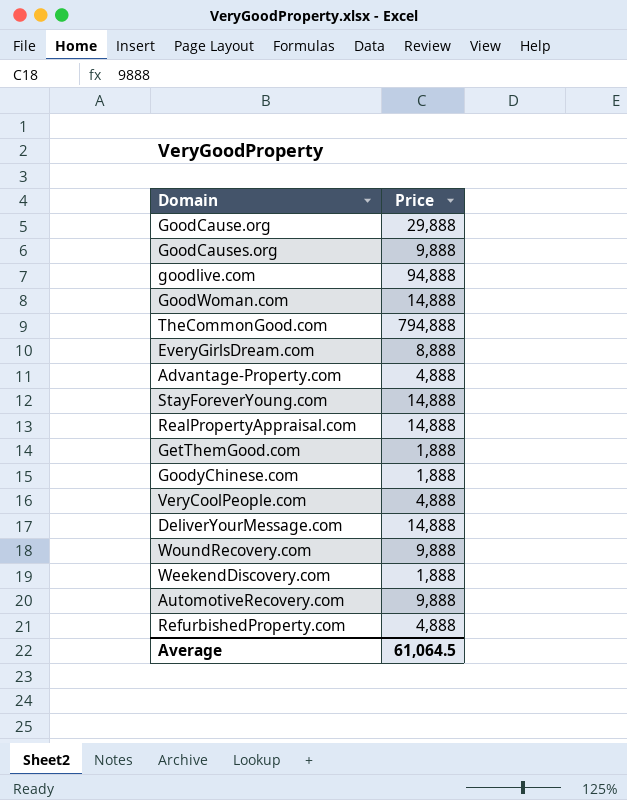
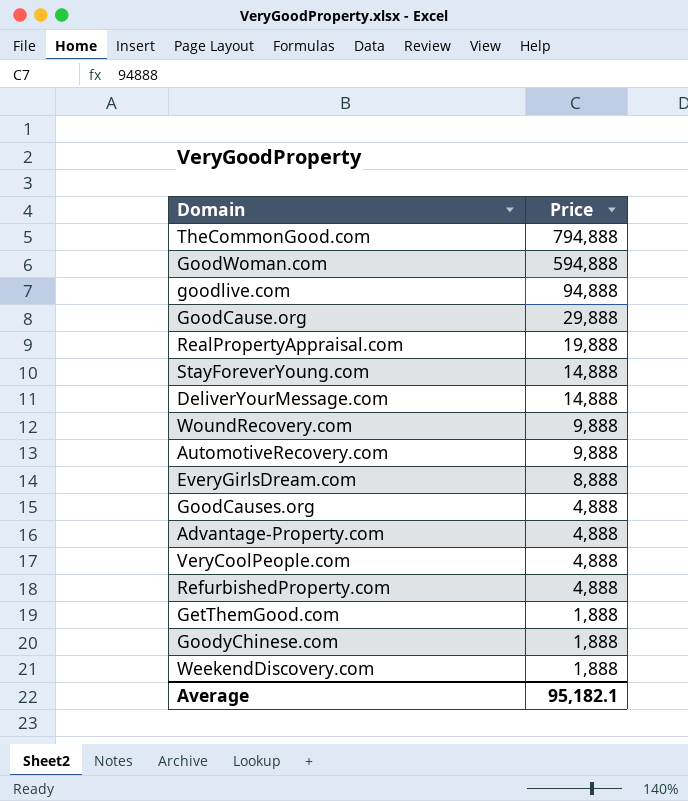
row order: none -> Price descending
GoodWoman.com | Price: 14,888 -> 594,888
RealPropertyAppraisal.com | Price: 14,888 -> 19,888
GoodCauses.org | Price: 9,888 -> 4,888
Average | Price: 61,064.5 -> 95,182.1

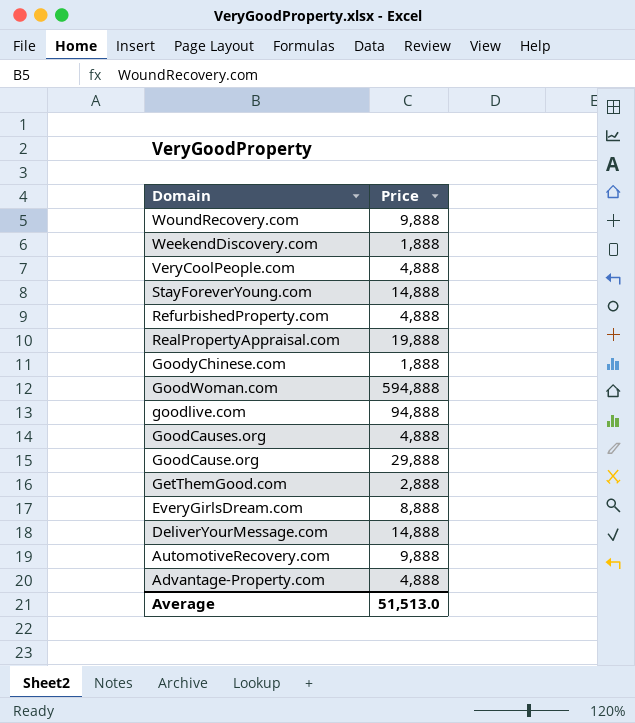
row order: Price descending -> Domain descending
row TheCommonGood.com: 794,888 -> none
GetThemGood.com | Price: 1,888 -> 2,888
Average | Price: 95,182.1 -> 51,513.0

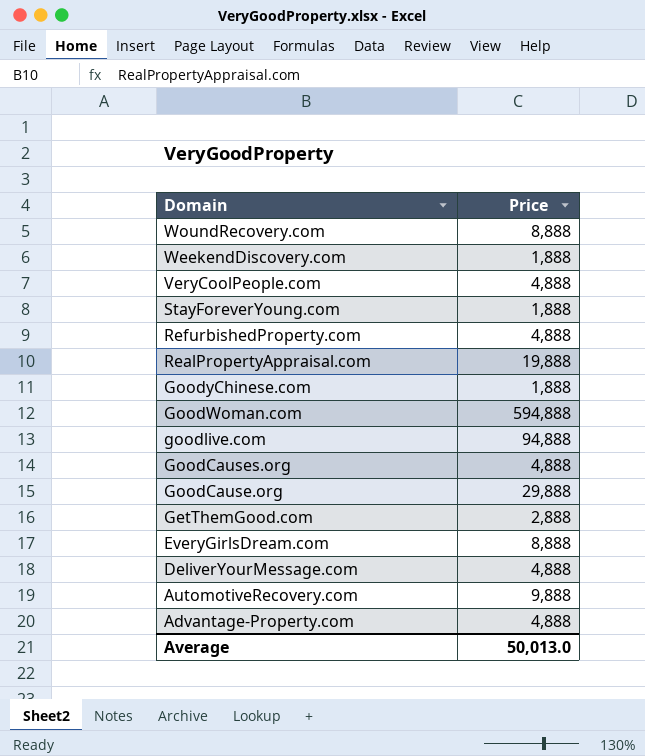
WoundRecovery.com | Price: 9,888 -> 8,888
StayForeverYoung.com | Price: 14,888 -> 1,888
DeliverYourMessage.com | Price: 14,888 -> 4,888
Average | Price: 51,513.0 -> 50,013.0

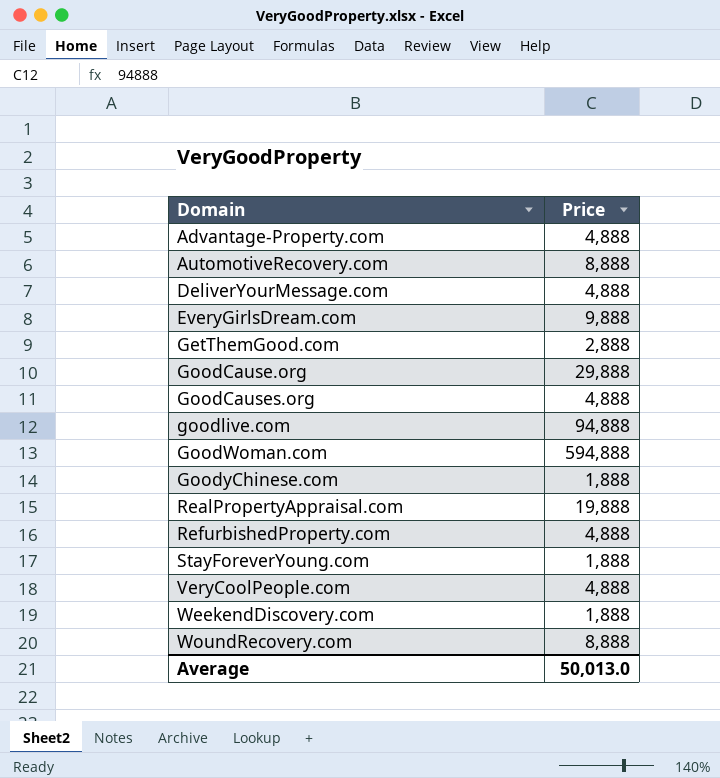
row order: Domain descending -> Domain ascending
AutomotiveRecovery.com | Price: 9,888 -> 8,888
EveryGirlsDream.com | Price: 8,888 -> 9,888

